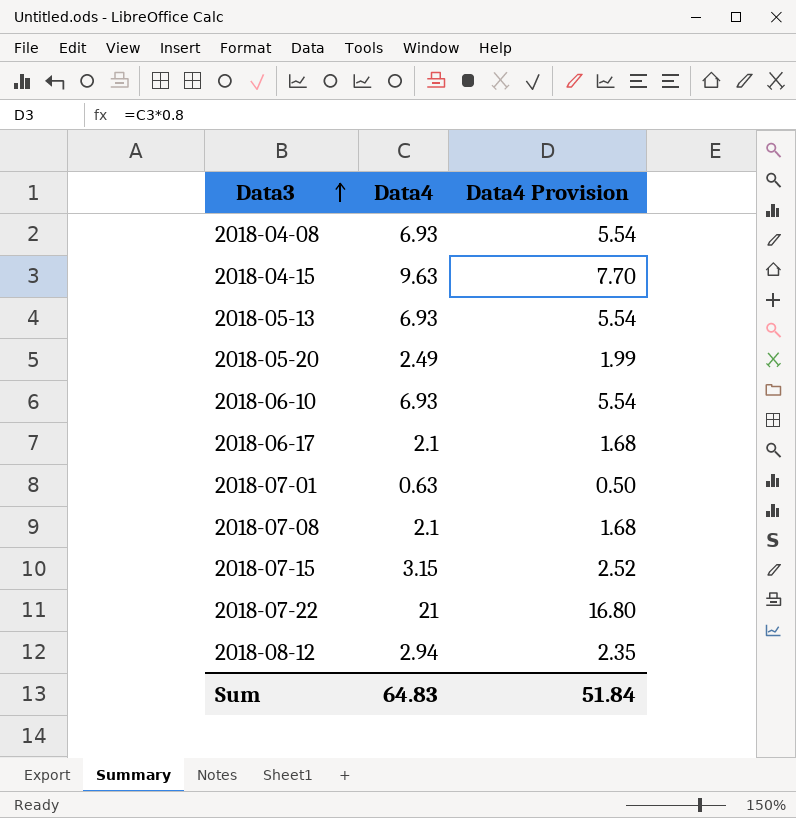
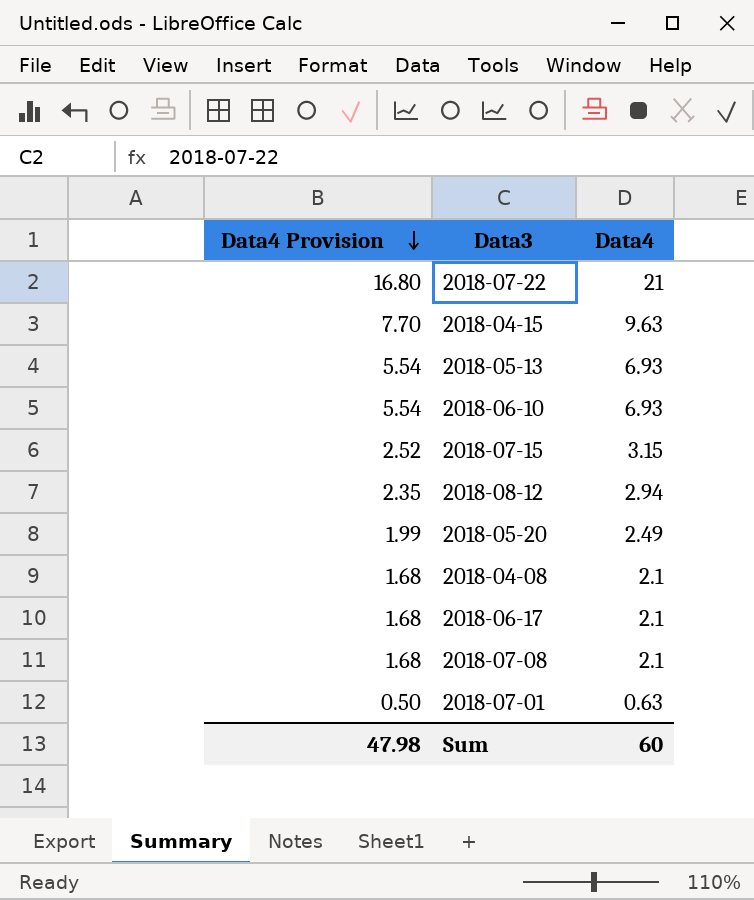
row order: Data3 ascending -> Data4 Provision descending
column Data4 Provision | position: 3 -> 1
2018-04-08 | Data4 Provision: 5.54 -> 1.68
2018-04-08 | Data4: 6.93 -> 2.1
Sum | Data4 Provision: 51.84 -> 47.98
Sum | Data4: 64.83 -> 60

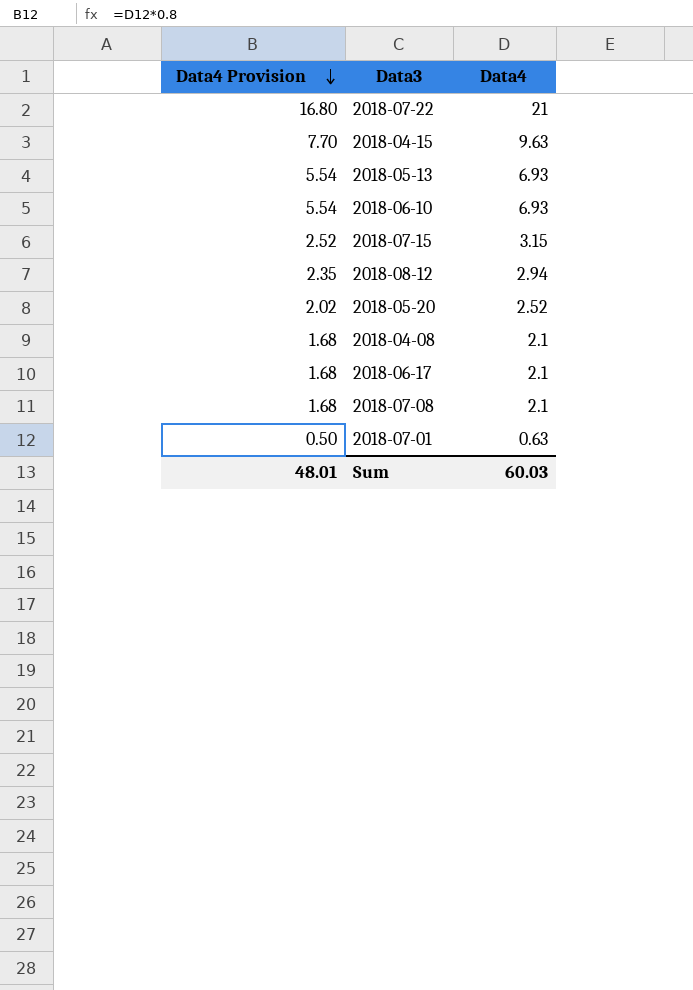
2018-05-20 | Data4 Provision: 1.99 -> 2.02
2018-05-20 | Data4: 2.49 -> 2.52
Sum | Data4 Provision: 47.98 -> 48.01
Sum | Data4: 60 -> 60.03

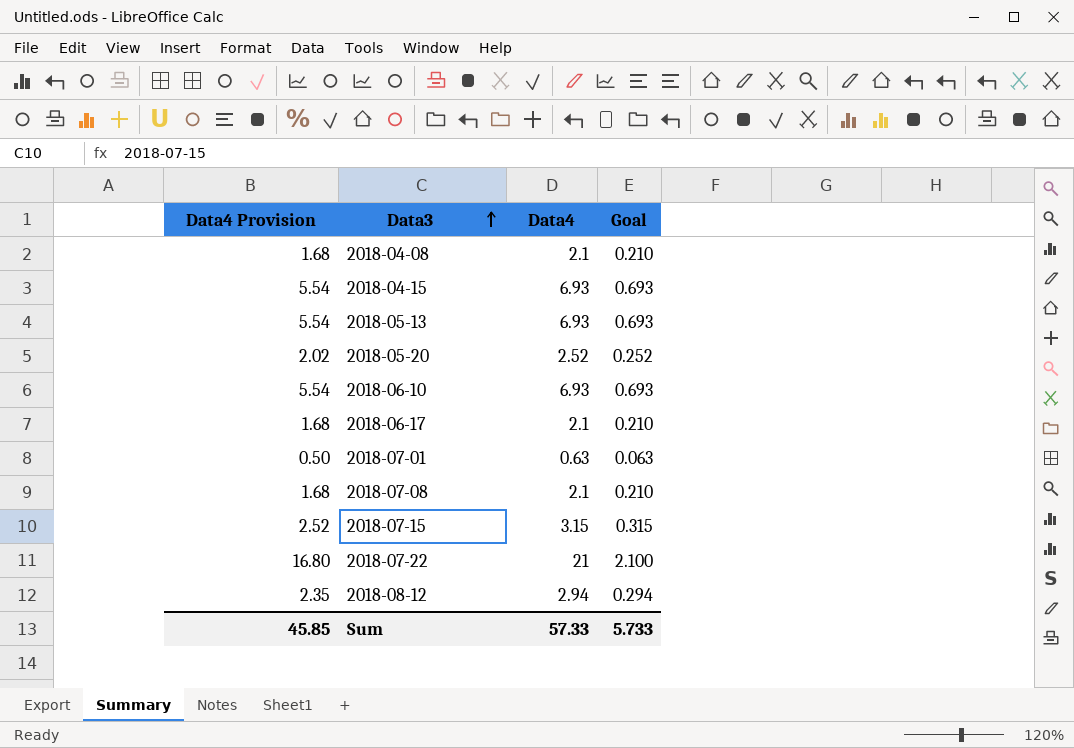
row order: Data4 Provision descending -> Data3 ascending
column Goal | formula: none -> [Data4] * 0.1
2018-04-15 | Data4 Provision: 7.70 -> 5.54
2018-04-15 | Data4: 9.63 -> 6.93
Sum | Data4 Provision: 48.01 -> 45.85
Sum | Data4: 60.03 -> 57.33

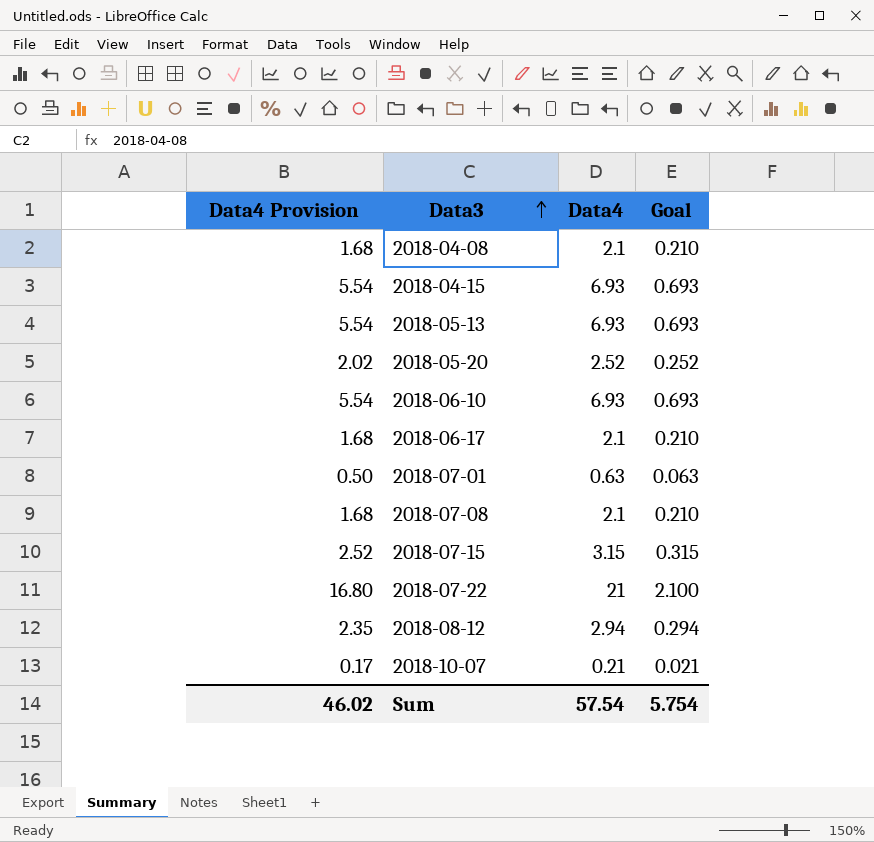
row 2018-10-07: none -> 0.17 | 0.21 | 0.021
Sum | Data4 Provision: 45.85 -> 46.02
Sum | Data4: 57.33 -> 57.54
Sum | Goal: 5.733 -> 5.754

